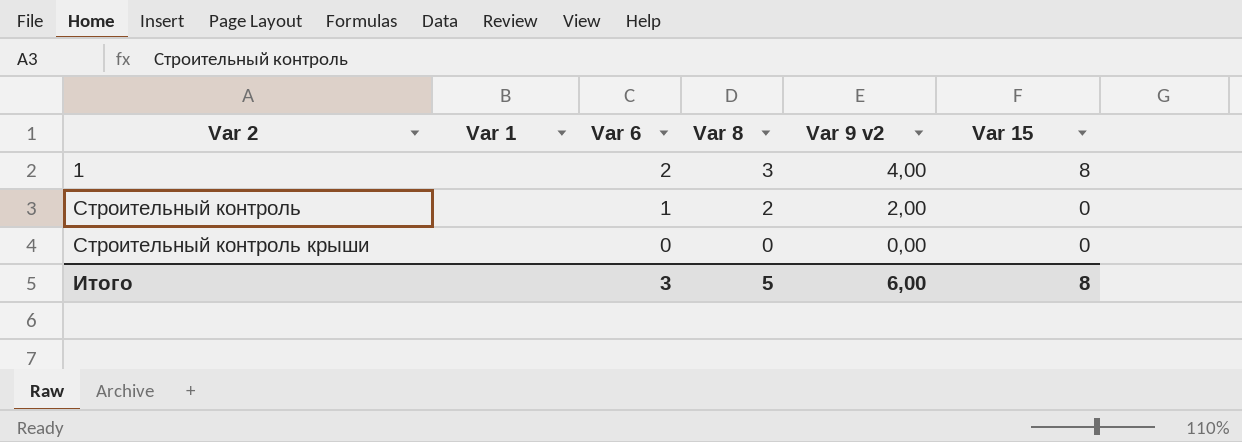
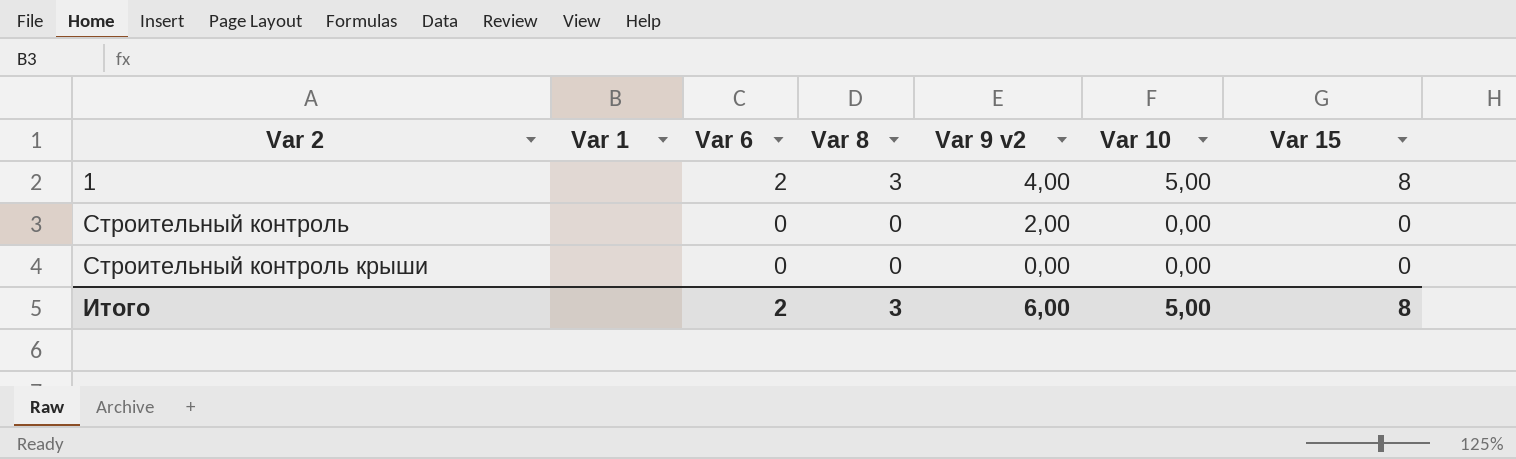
column Var 10 | position: none -> 6
Строительный контроль | Var 6: 1 -> 0
Строительный контроль | Var 8: 2 -> 0
Итого | Var 6: 3 -> 2
Итого | Var 8: 5 -> 3

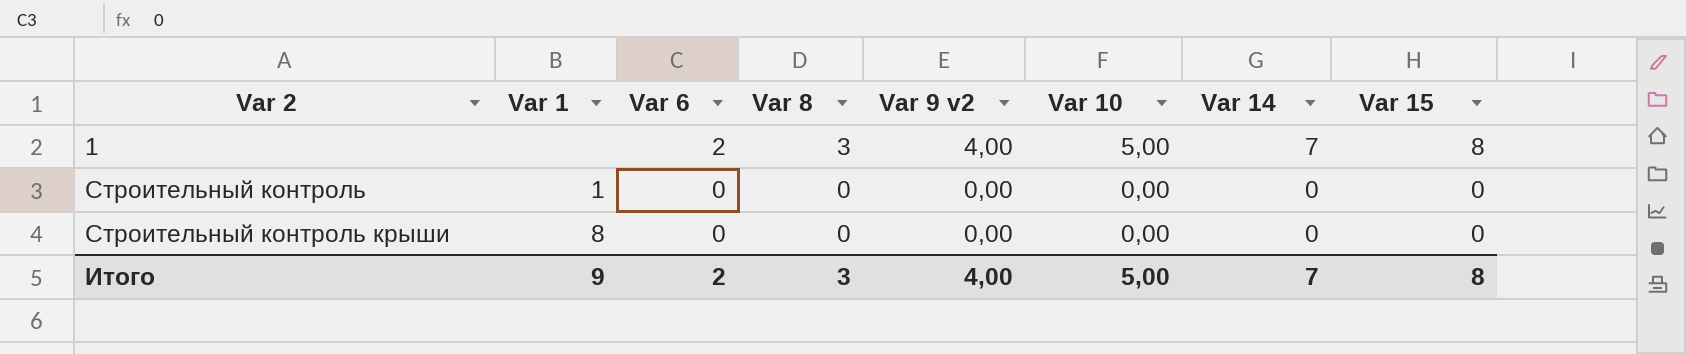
column Var 14 | position: none -> 7
Строительный контроль | Var 1: none -> 1
Строительный контроль | Var 9 v2: 2,00 -> 0,00
Строительный контроль крыши | Var 1: none -> 8
Итого | Var 1: none -> 9
Итого | Var 9 v2: 6,00 -> 4,00

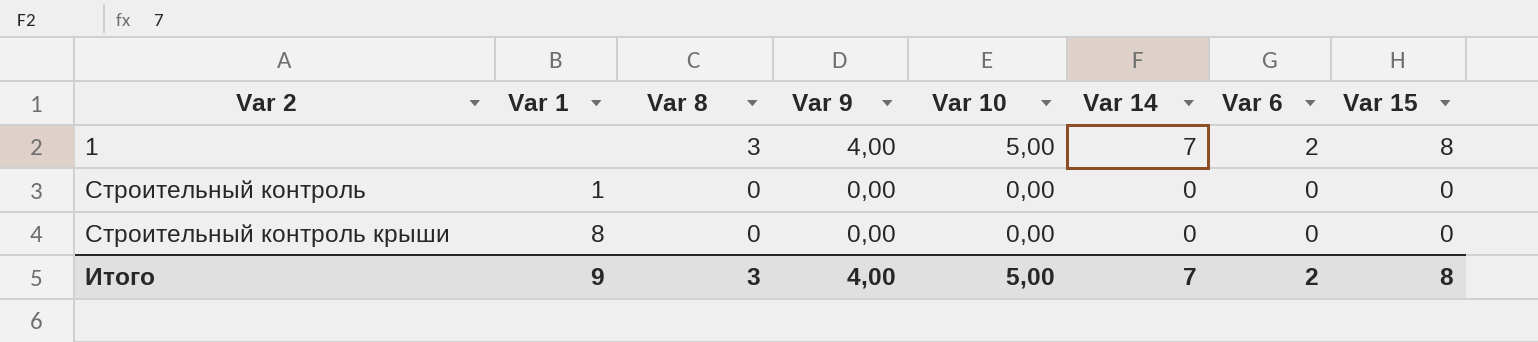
column name: Var 9 v2 -> Var 9
column Var 6 | position: 3 -> 7

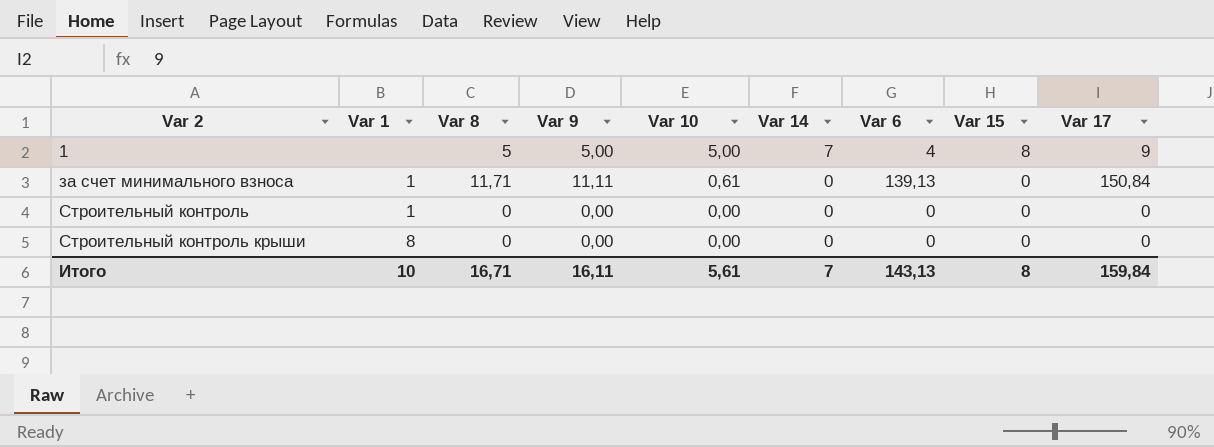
column Var 17 | position: none -> 9
1 | Var 8: 3 -> 5
1 | Var 9: 4,00 -> 5,00
1 | Var 6: 2 -> 4
row за счет минимального взноса: none -> 1 | 11,71 | 11,11 | 0,61 | 0 | 139,13 | 0 | 150,84
Итого | Var 1: 9 -> 10
Итого | Var 8: 3 -> 16,71
Итого | Var 9: 4,00 -> 16,11
Итого | Var 10: 5,00 -> 5,61
Итого | Var 6: 2 -> 143,13

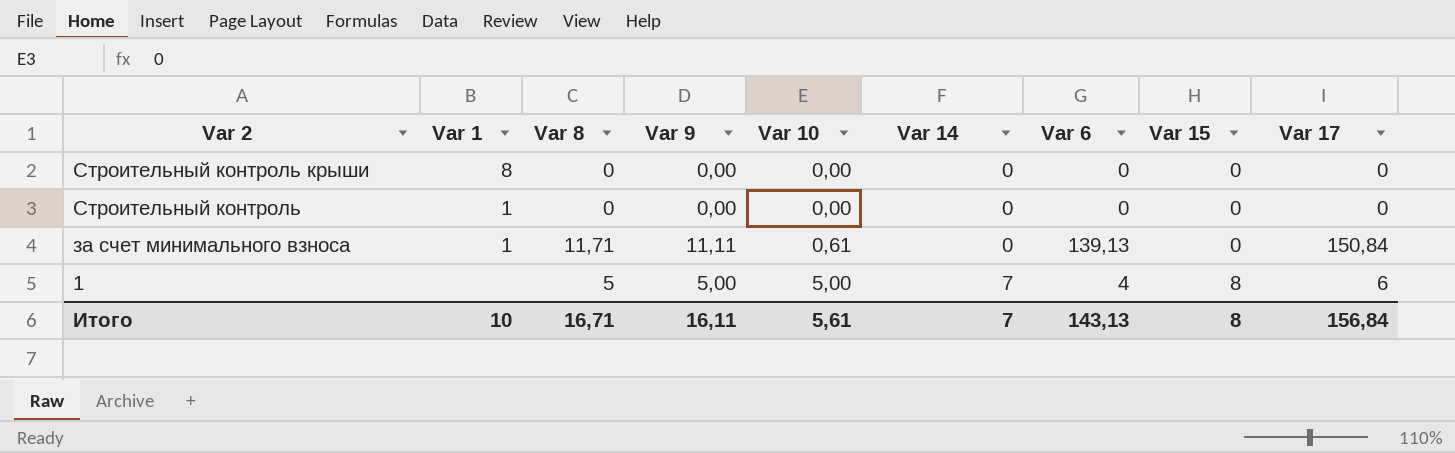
row order: Var 2 ascending -> Var 2 descending
1 | Var 17: 9 -> 6
Итого | Var 17: 159,84 -> 156,84

